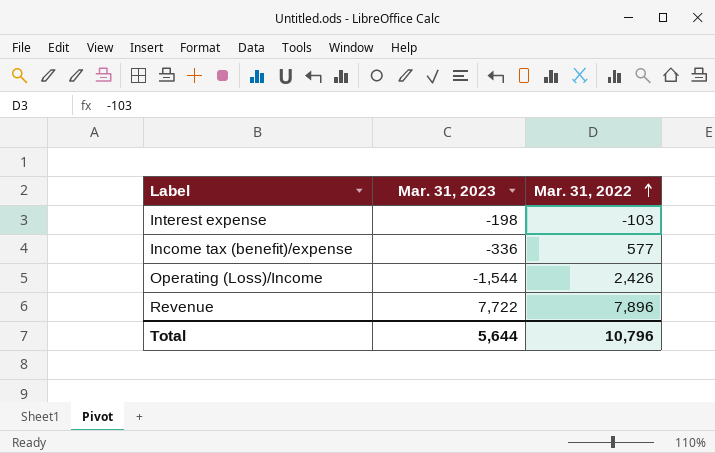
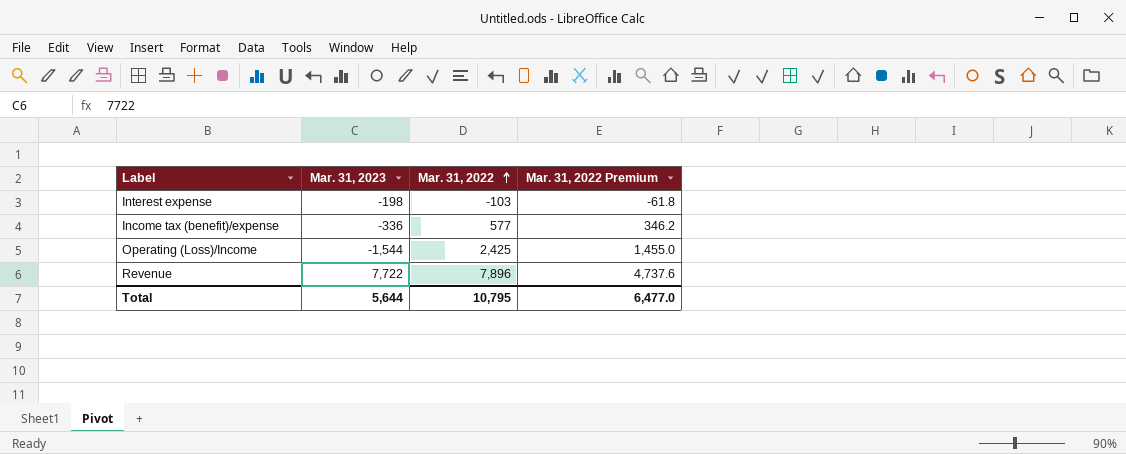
column Mar. 31, 2022 Premium | formula: none -> [Mar. 31, 2022] * 0.6
Operating (Loss)/Income | Mar. 31, 2022: 2,426 -> 2,425
Total | Mar. 31, 2022: 10,796 -> 10,795

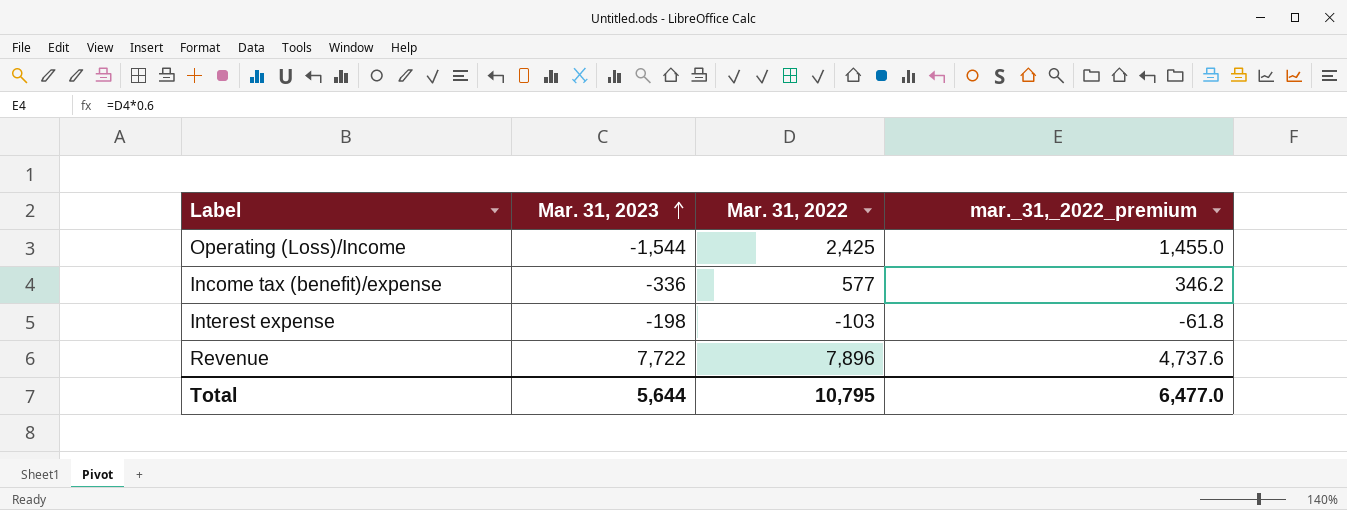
row order: Mar. 31, 2022 ascending -> Mar. 31, 2023 ascending
column name: Mar. 31, 2022 Premium -> mar._31,_2022_premium

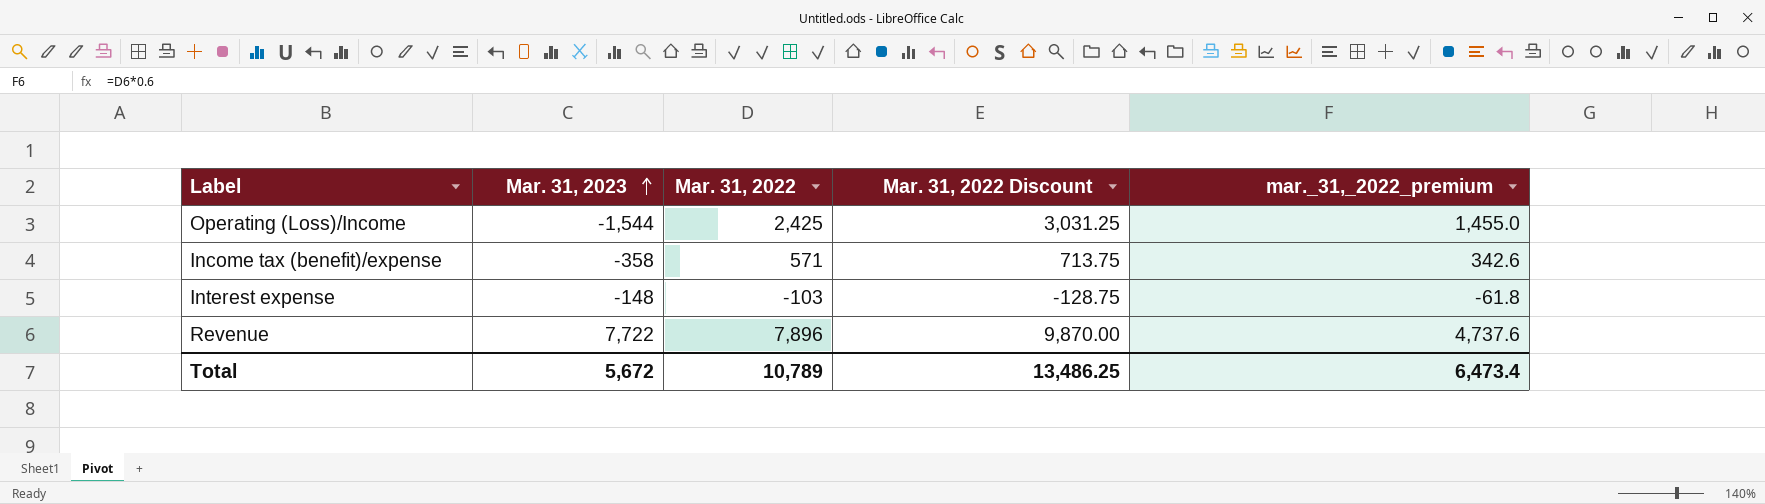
column Mar. 31, 2022 Discount | formula: none -> [Mar. 31, 2022] * 1.25
Income tax (benefit)/expense | Mar. 31, 2023: -336 -> -358
Income tax (benefit)/expense | Mar. 31, 2022: 577 -> 571
Income tax (benefit)/expense | mar._31,_2022_premium: 346.2 -> 342.6
Interest expense | Mar. 31, 2023: -198 -> -148
Total | Mar. 31, 2023: 5,644 -> 5,672
Total | Mar. 31, 2022: 10,795 -> 10,789
Total | mar._31,_2022_premium: 6,477.0 -> 6,473.4

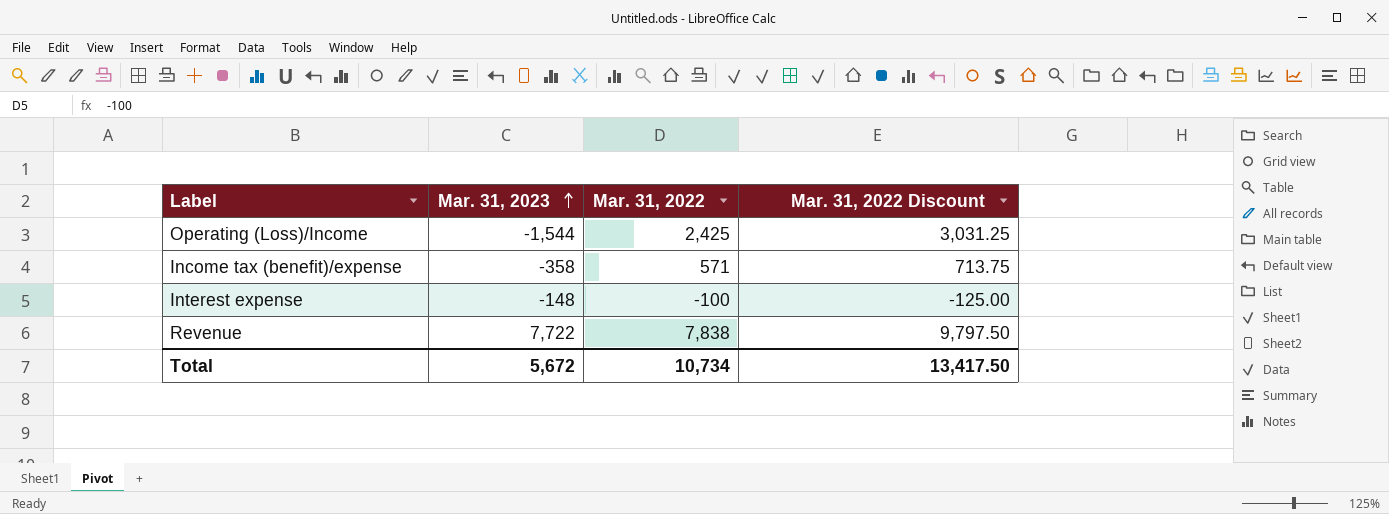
column mar._31,_2022_premium | formula: [Mar. 31, 2022] * 0.6 -> none
Interest expense | Mar. 31, 2022: -103 -> -100
Interest expense | Mar. 31, 2022 Discount: -128.75 -> -125.00
Revenue | Mar. 31, 2022: 7,896 -> 7,838
Revenue | Mar. 31, 2022 Discount: 9,870.00 -> 9,797.50
Total | Mar. 31, 2022: 10,789 -> 10,734
Total | Mar. 31, 2022 Discount: 13,486.25 -> 13,417.50

